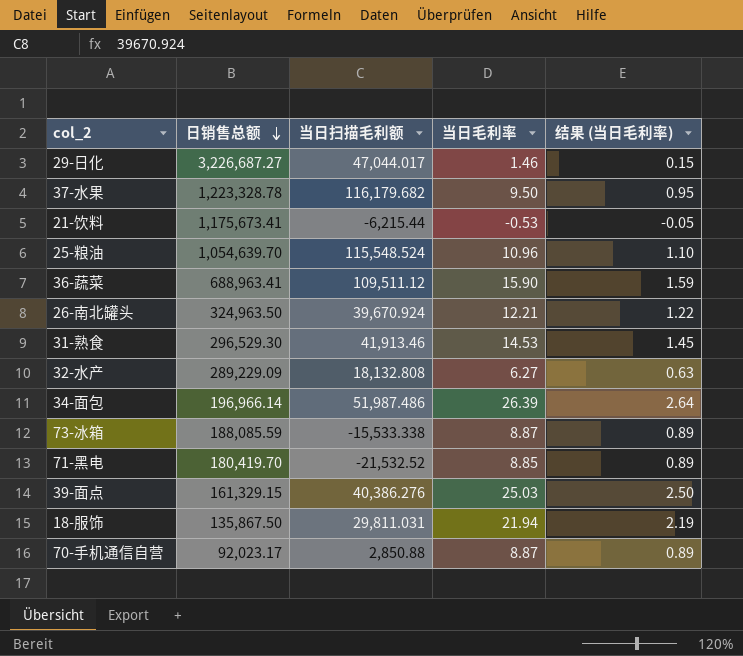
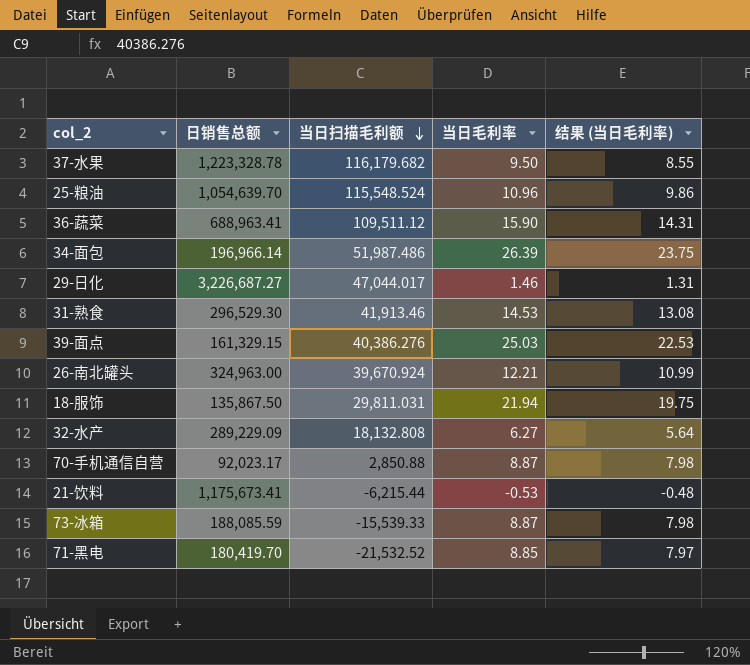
row order: 日销售总额 descending -> 当日扫描毛利额 descending
column 结果 (当日毛利率) | formula: [当日毛利率] * 0.1 -> [当日毛利率] * 0.9
26-南北罐头 | 日销售总额: 324,963.50 -> 324,963.00
73-冰箱 | 当日扫描毛利额: -15,533.338 -> -15,539.33

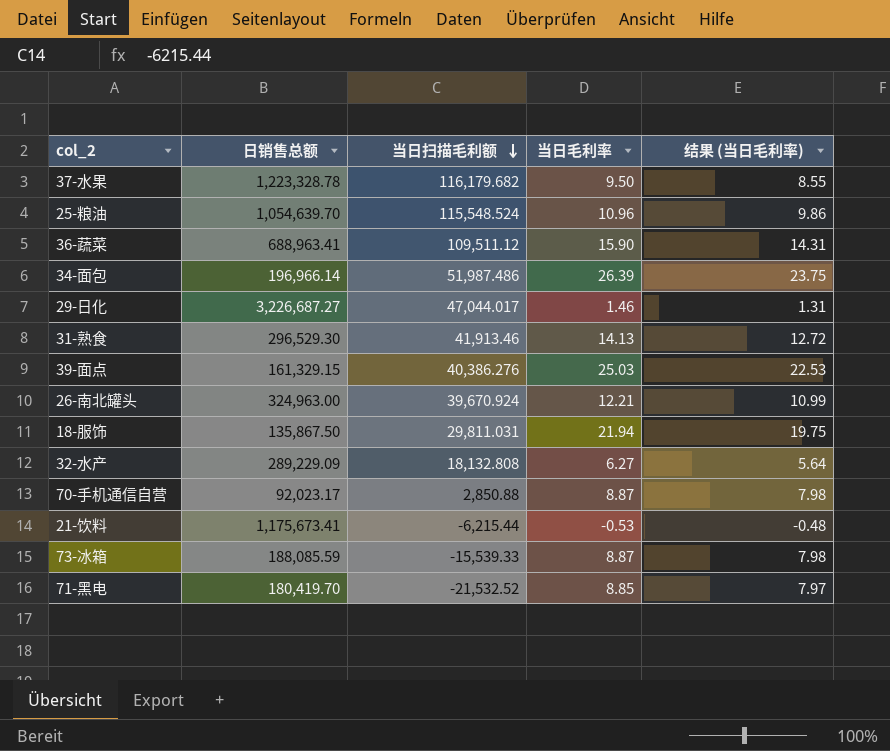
31-熟食 | 当日毛利率: 14.53 -> 14.13
31-熟食 | 结果 (当日毛利率): 13.08 -> 12.72

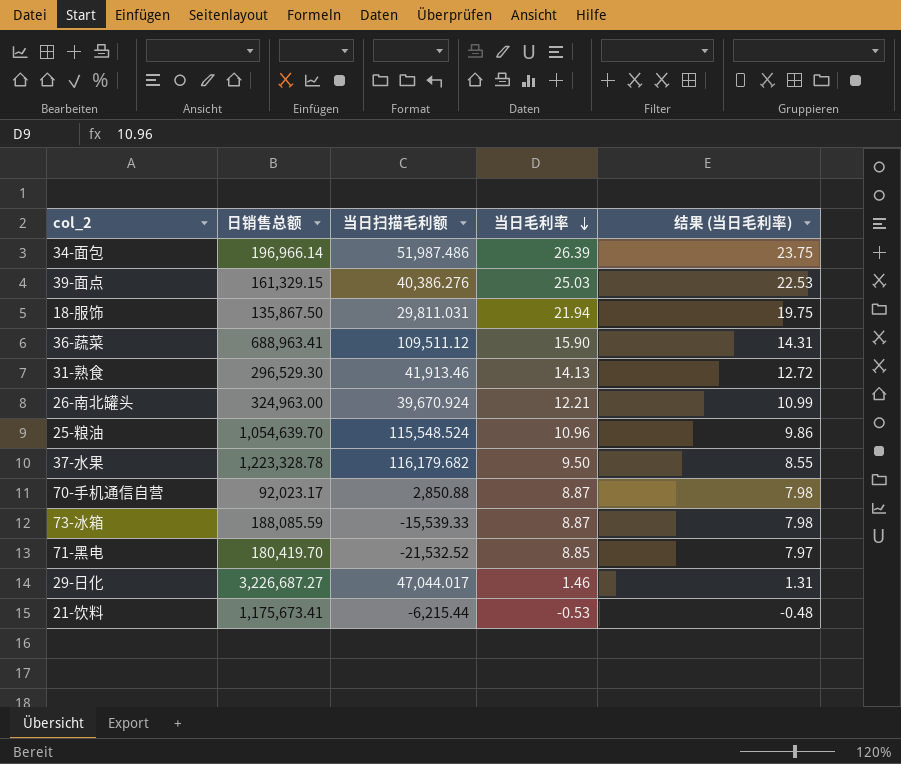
row order: 当日扫描毛利额 descending -> 当日毛利率 descending
row 32-水产: 289,229.09 | 18,132.808 | 6.27 | 5.64 -> none

